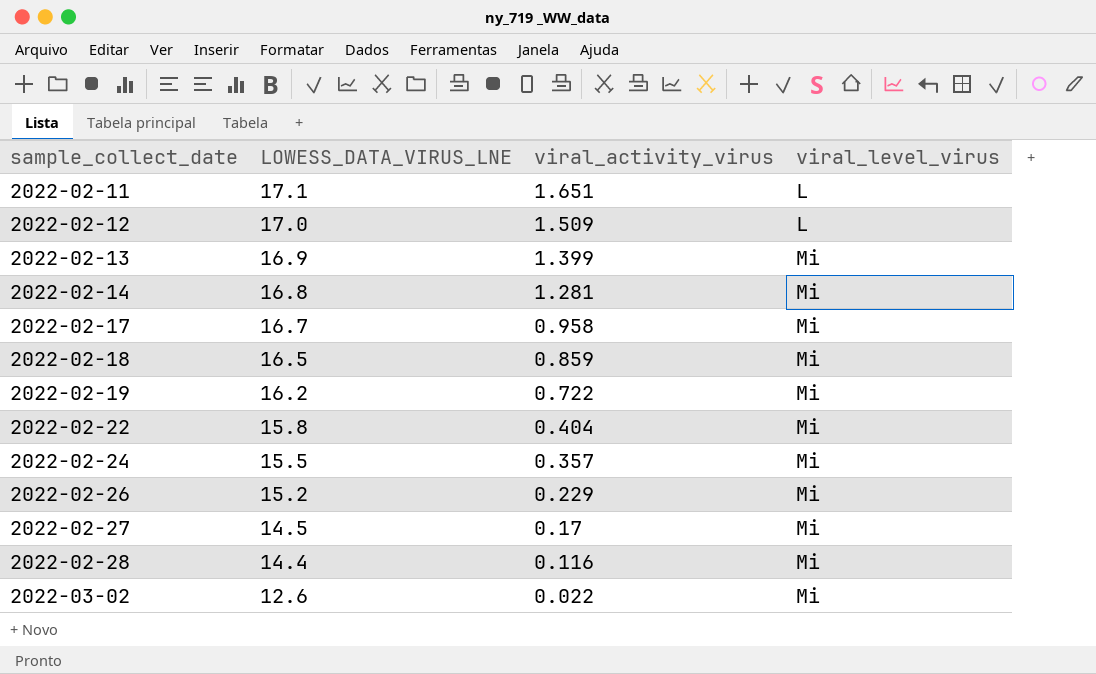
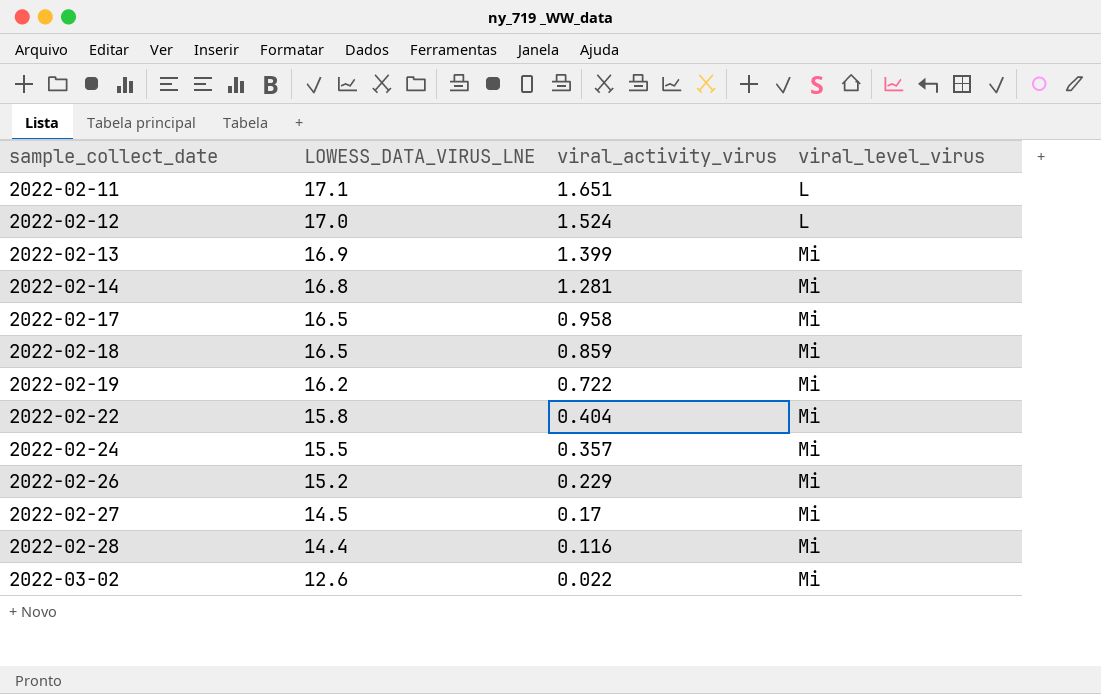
2022-02-12 | viral_activity_virus: 1.509 -> 1.524
2022-02-17 | LOWESS_DATA_VIRUS_LNE: 16.7 -> 16.5

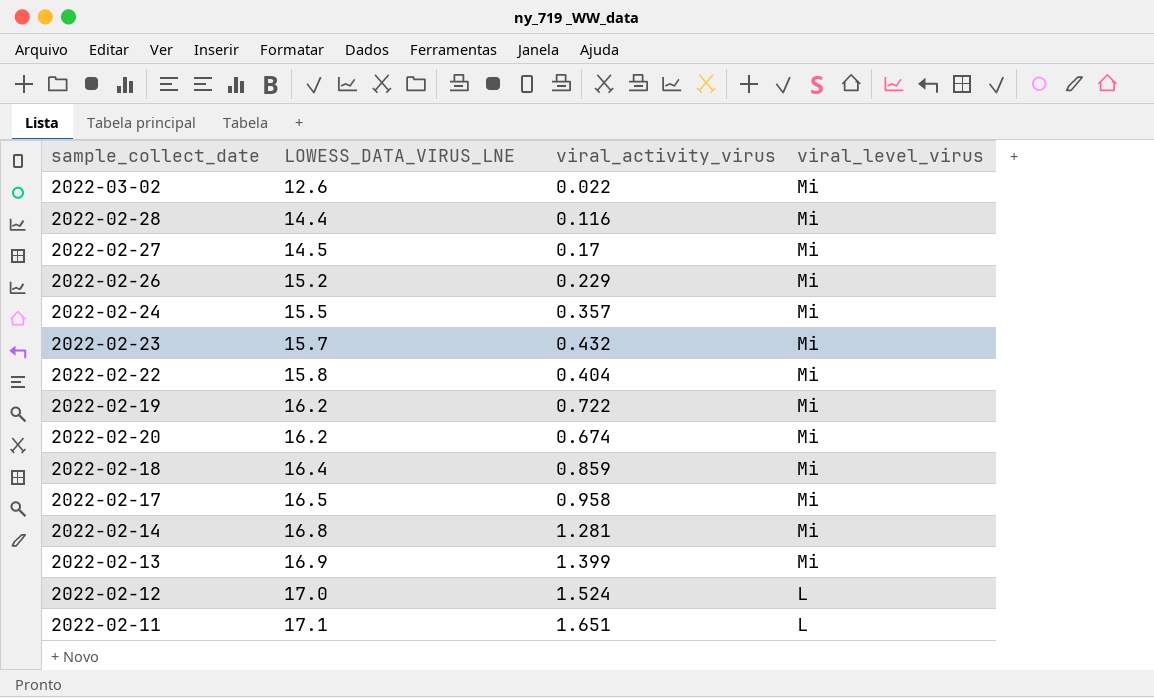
row order: sample_collect_date ascending -> LOWESS_DATA_VIRUS_LNE ascending
row 2022-02-23: none -> 15.7 | 0.432 | Mi
row 2022-02-20: none -> 16.2 | 0.674 | Mi
2022-02-18 | LOWESS_DATA_VIRUS_LNE: 16.5 -> 16.4

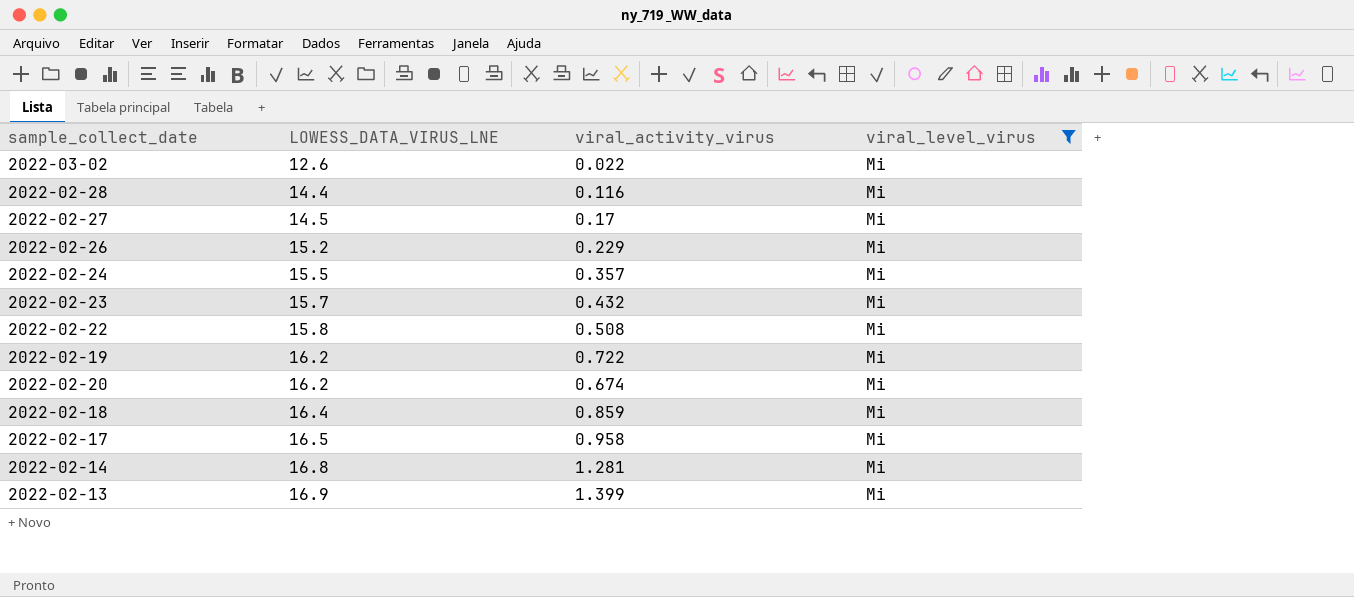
filter: none -> viral_level_virus = Mi
2022-02-22 | viral_activity_virus: 0.404 -> 0.508

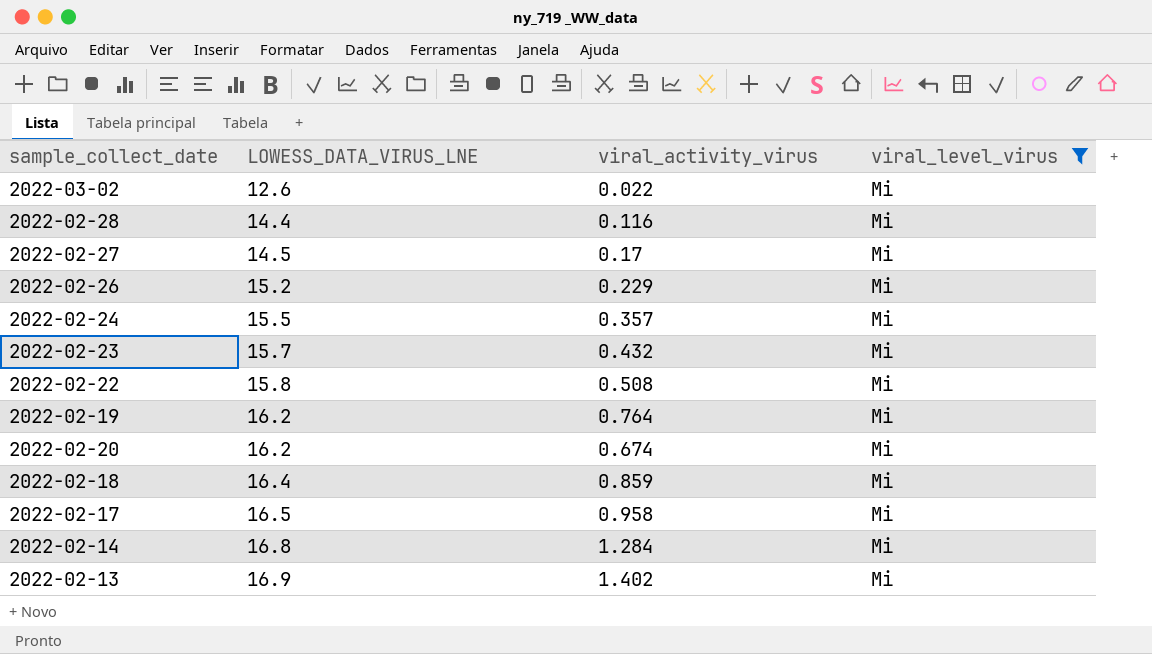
2022-02-19 | viral_activity_virus: 0.722 -> 0.764
2022-02-14 | viral_activity_virus: 1.281 -> 1.284
2022-02-13 | viral_activity_virus: 1.399 -> 1.402

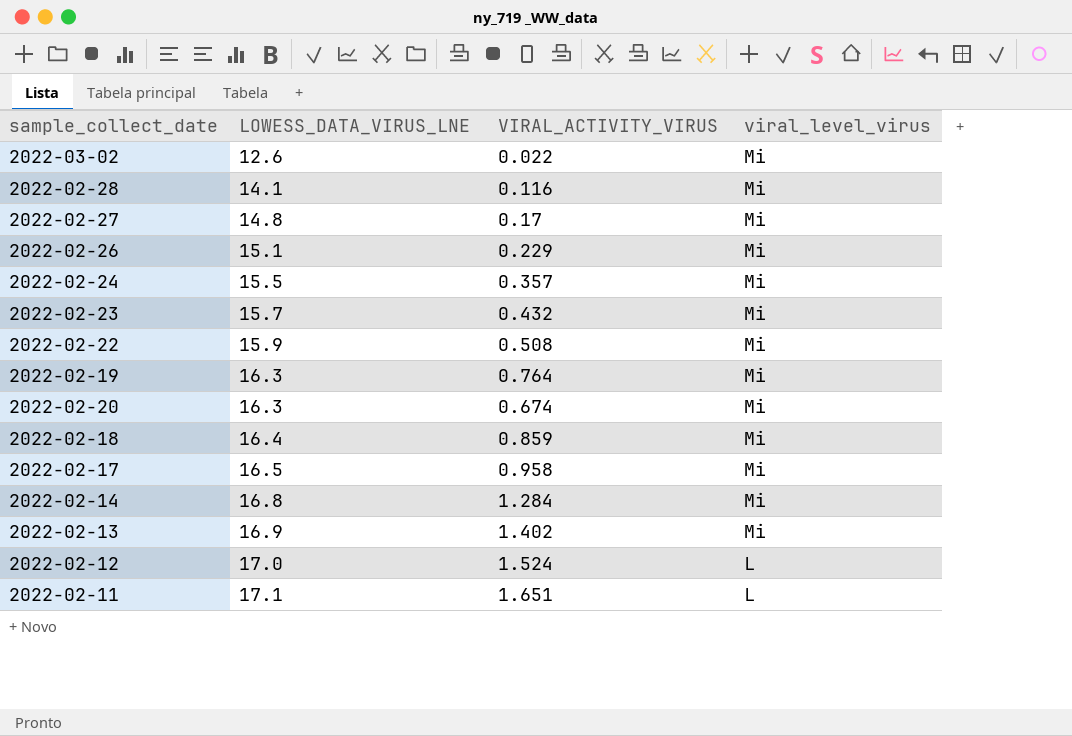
filter: viral_level_virus = Mi -> none
column name: viral_activity_virus -> VIRAL_ACTIVITY_VIRUS
2022-02-28 | LOWESS_DATA_VIRUS_LNE: 14.4 -> 14.1
2022-02-27 | LOWESS_DATA_VIRUS_LNE: 14.5 -> 14.8
2022-02-26 | LOWESS_DATA_VIRUS_LNE: 15.2 -> 15.1
2022-02-22 | LOWESS_DATA_VIRUS_LNE: 15.8 -> 15.9
2022-02-19 | LOWESS_DATA_VIRUS_LNE: 16.2 -> 16.3
2022-02-20 | LOWESS_DATA_VIRUS_LNE: 16.2 -> 16.3

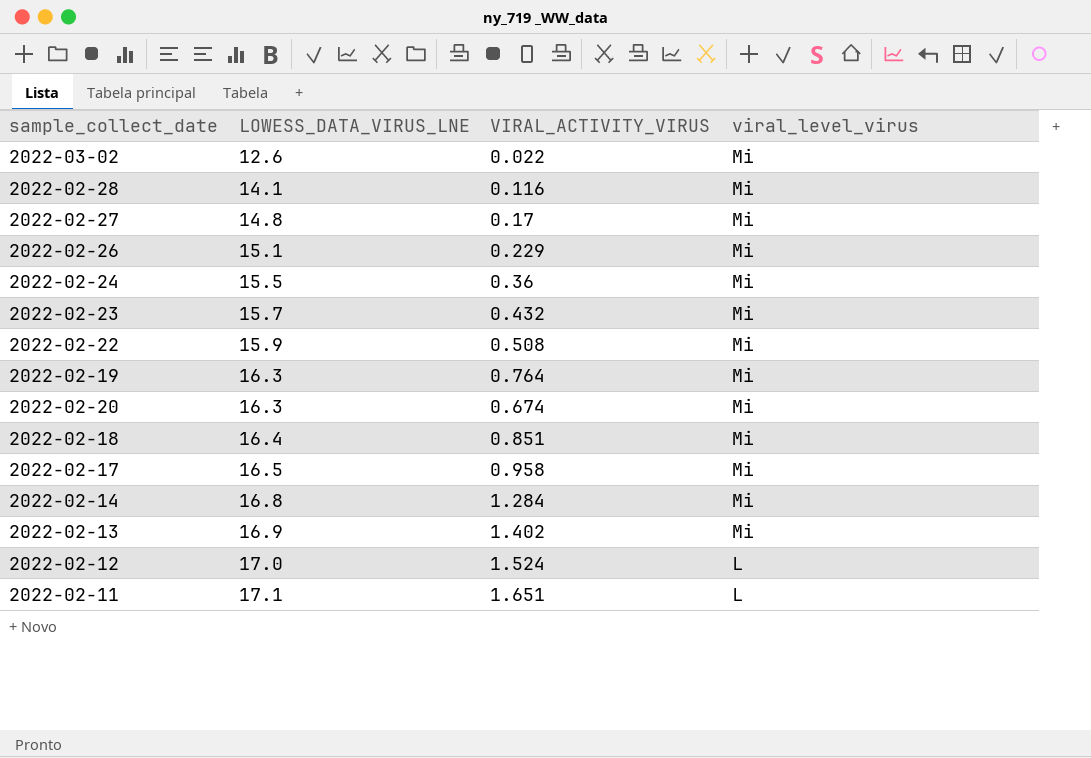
2022-02-24 | VIRAL_ACTIVITY_VIRUS: 0.357 -> 0.36
2022-02-18 | VIRAL_ACTIVITY_VIRUS: 0.859 -> 0.851

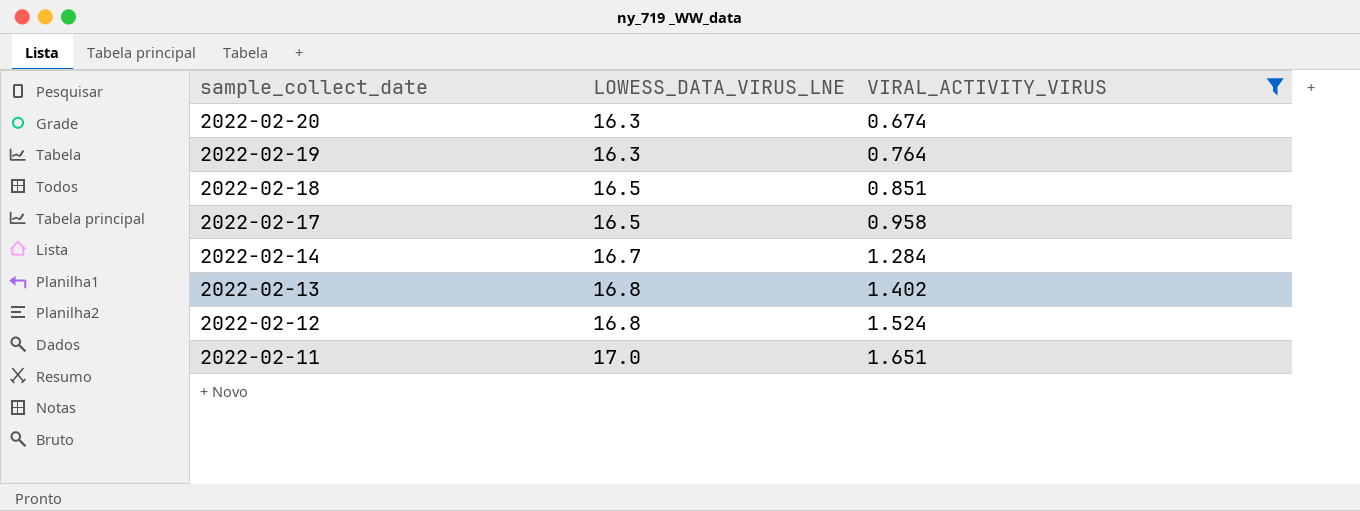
filter: none -> VIRAL_ACTIVITY_VIRUS >= 0.674
row order: LOWESS_DATA_VIRUS_LNE ascending -> sample_collect_date descending
column viral_level_virus | position: 4 -> none
2022-02-18 | LOWESS_DATA_VIRUS_LNE: 16.4 -> 16.5
2022-02-14 | LOWESS_DATA_VIRUS_LNE: 16.8 -> 16.7
2022-02-13 | LOWESS_DATA_VIRUS_LNE: 16.9 -> 16.8
2022-02-12 | LOWESS_DATA_VIRUS_LNE: 17.0 -> 16.8
2022-02-11 | LOWESS_DATA_VIRUS_LNE: 17.1 -> 17.0

